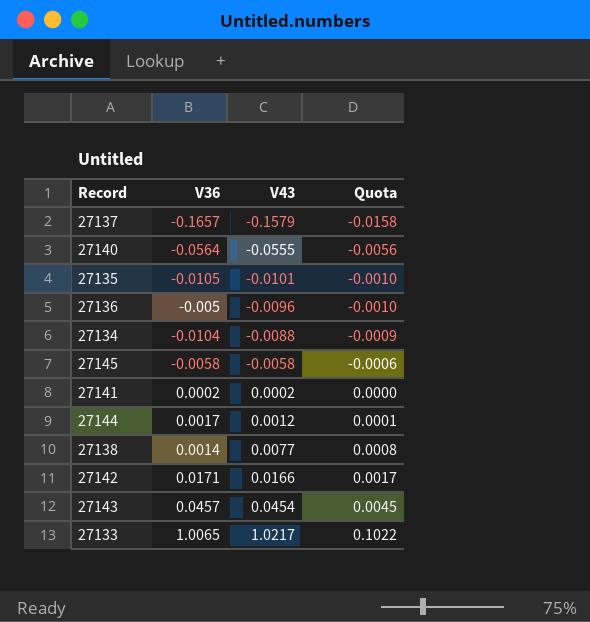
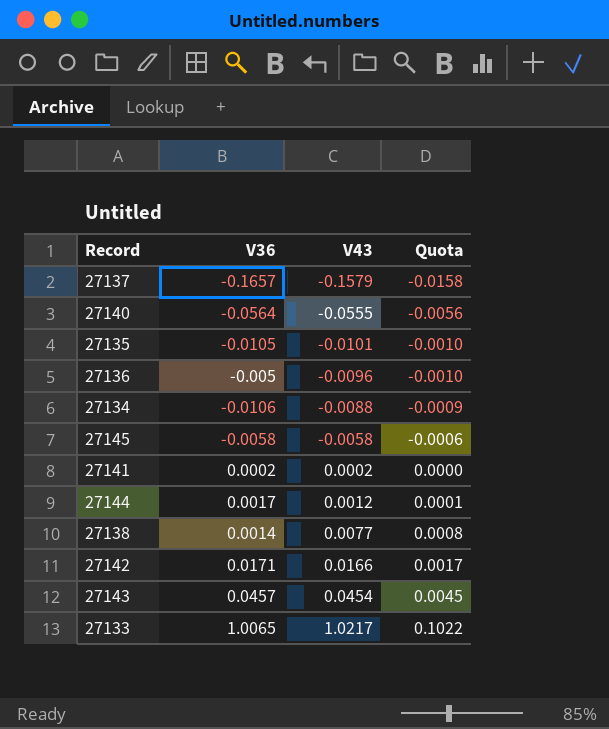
27134 | V36: -0.0104 -> -0.0106

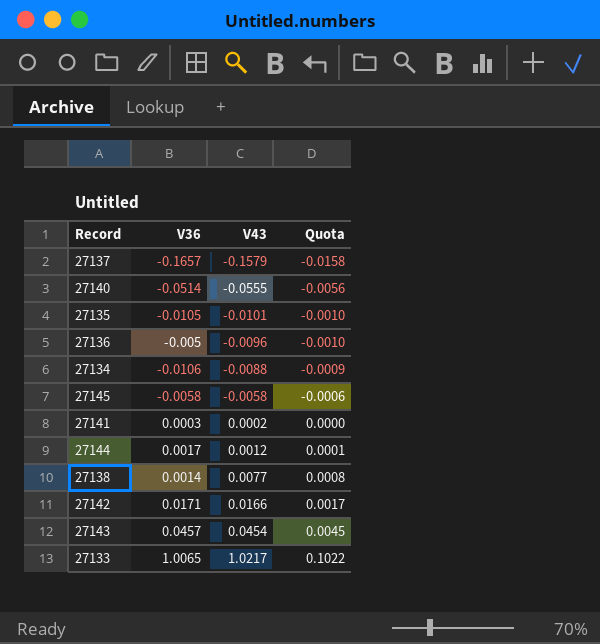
27140 | V36: -0.0564 -> -0.0514
27141 | V36: 0.0002 -> 0.0003

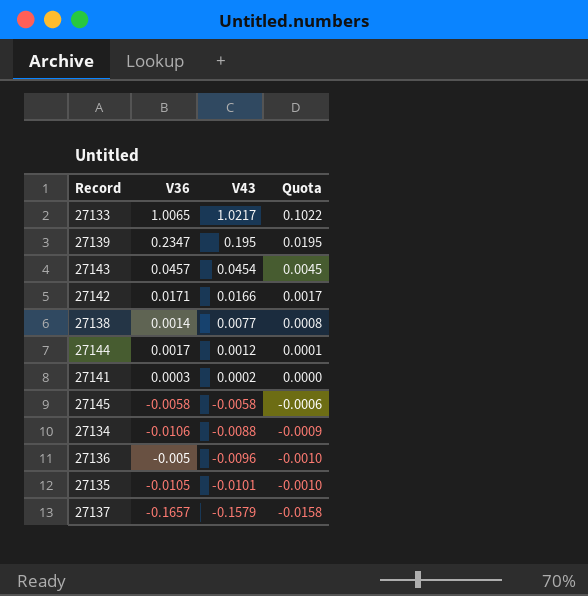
row order: V43 ascending -> V43 descending
row 27140: -0.0514 | -0.0555 | -0.0056 -> none
row 27139: none -> 0.2347 | 0.195 | 0.0195

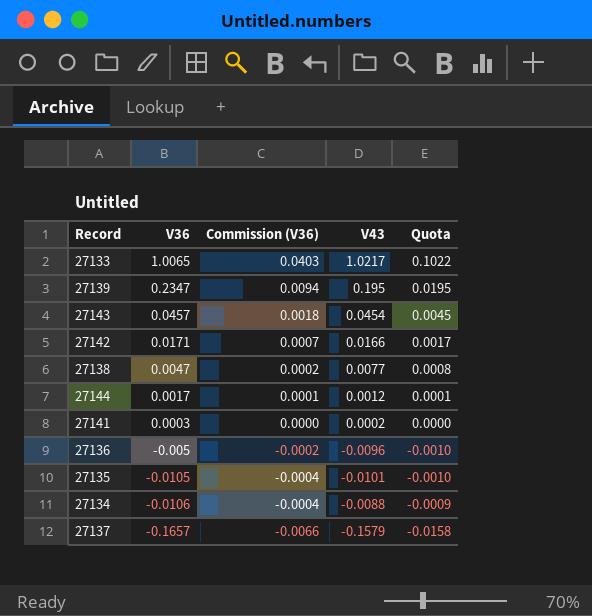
row order: V43 descending -> V36 descending
column Commission (V36) | formula: none -> [V36] * 0.04
row 27145: -0.0058 | -0.0058 | -0.0006 -> none
27138 | V36: 0.0014 -> 0.0047

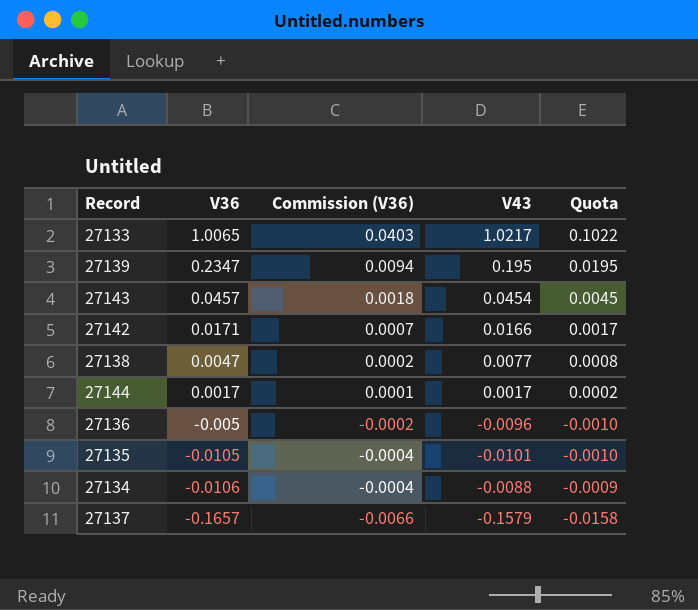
row 27141: 0.0003 | 0.0000 | 0.0002 | 0.0000 -> none
27144 | V43: 0.0012 -> 0.0017
27144 | Quota: 0.0001 -> 0.0002

